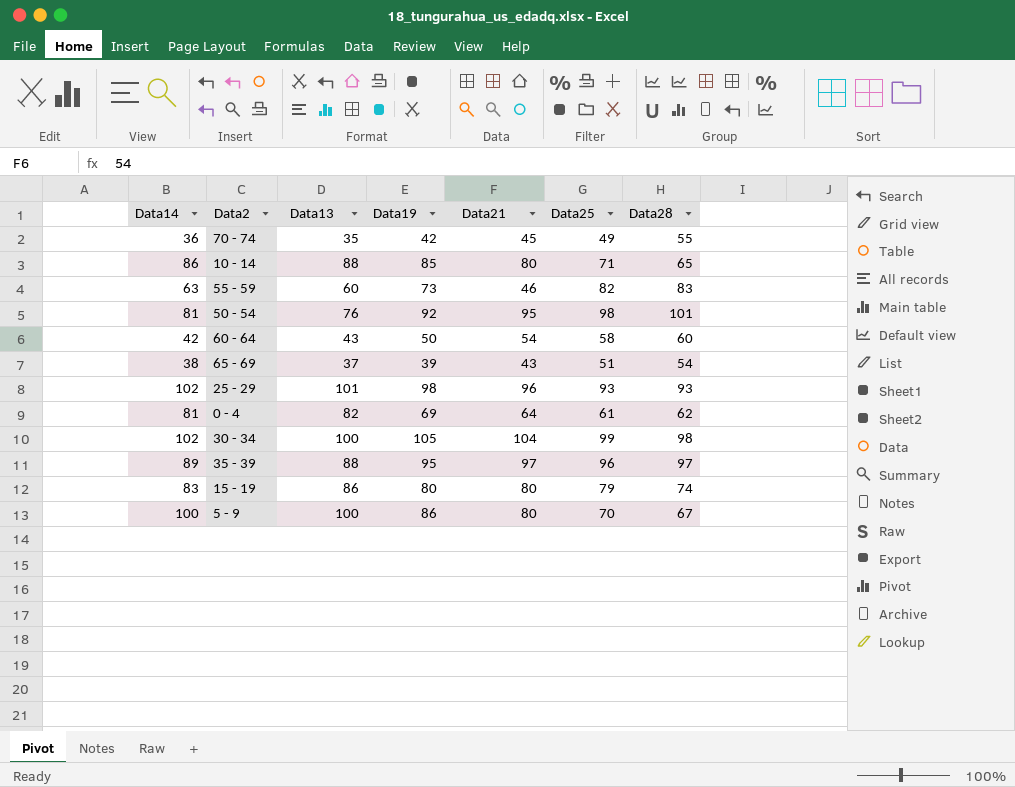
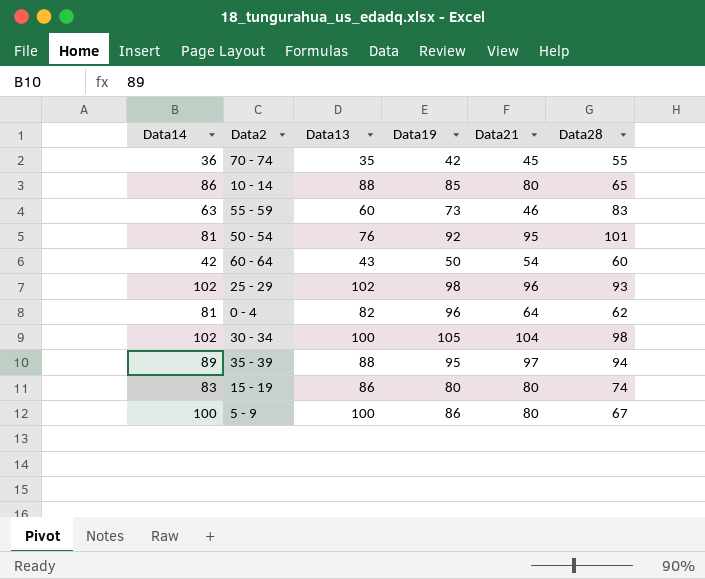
column Data25 | position: 6 -> none
row 65 - 69: 38 | 37 | 39 | 43 | 51 | 54 -> none
25 - 29 | Data13: 101 -> 102
0 - 4 | Data19: 69 -> 96
35 - 39 | Data28: 97 -> 94

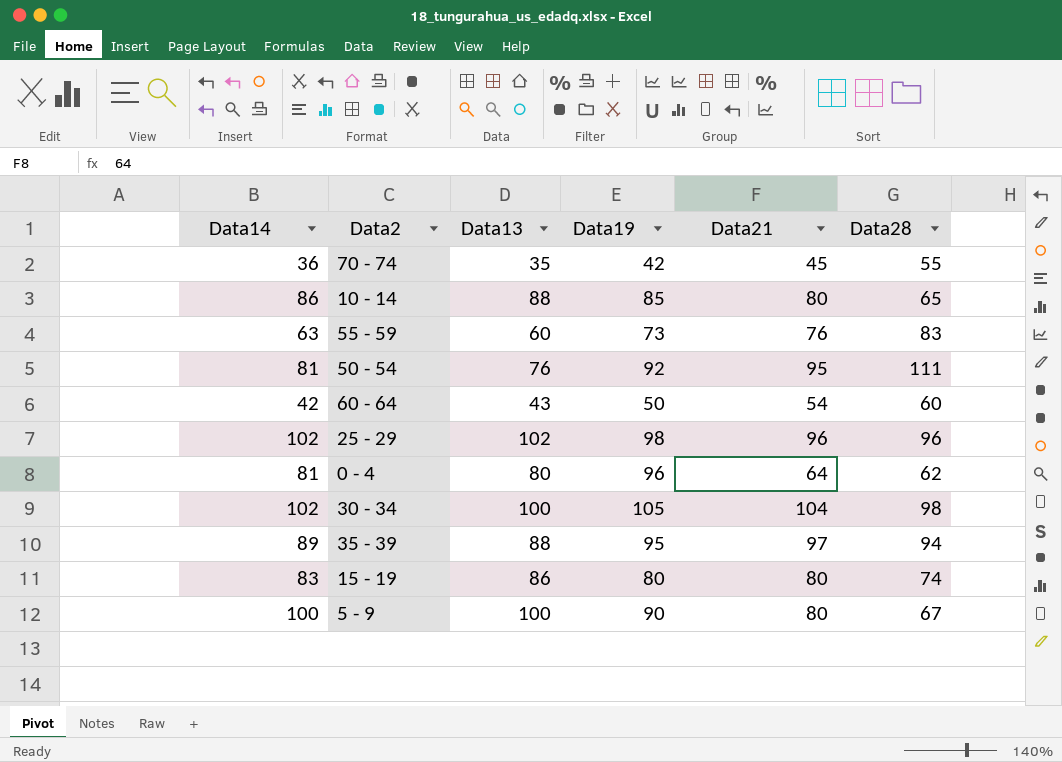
55 - 59 | Data21: 46 -> 76
50 - 54 | Data28: 101 -> 111
25 - 29 | Data28: 93 -> 96
0 - 4 | Data13: 82 -> 80
5 - 9 | Data19: 86 -> 90

